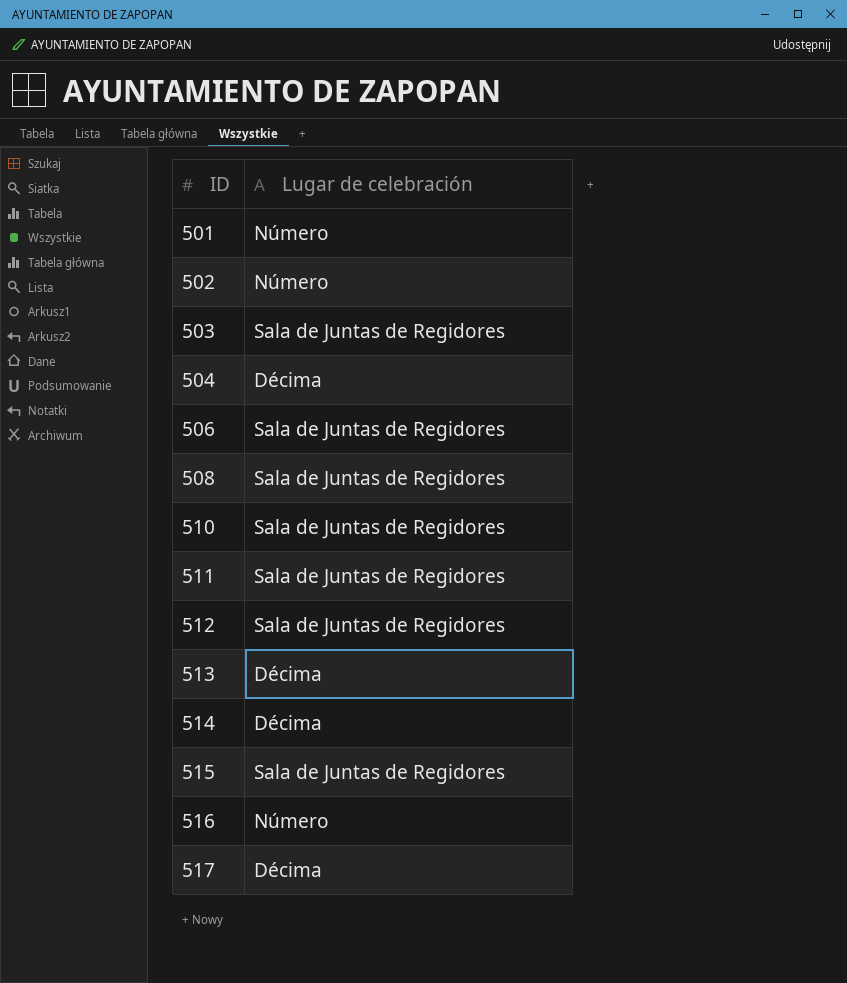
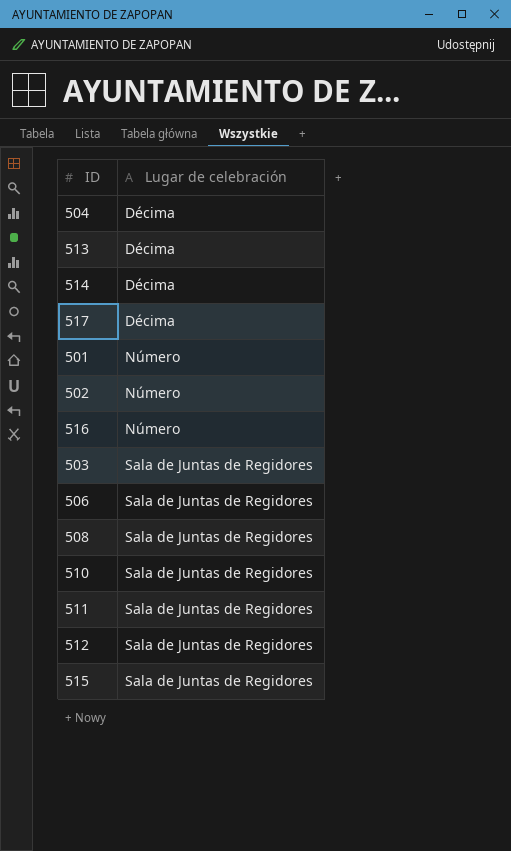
row order: ID ascending -> Lugar de celebración ascending

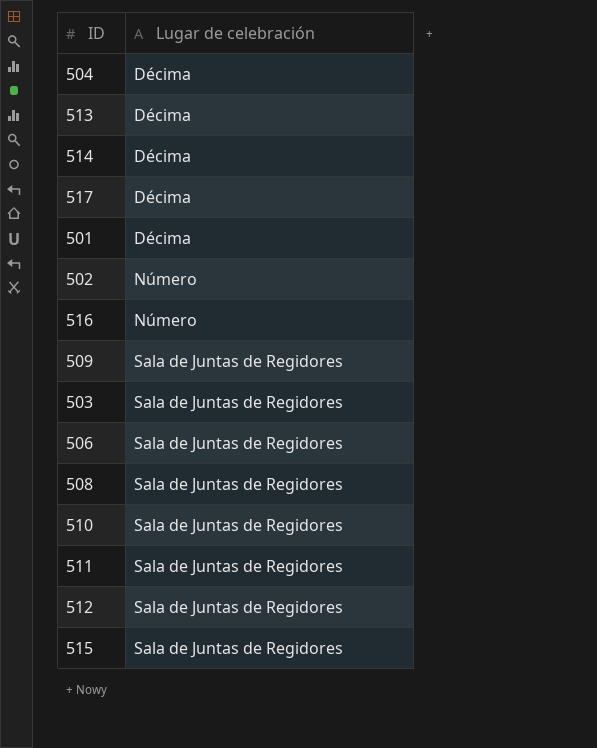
501 | Lugar de celebración: Número -> Décima
row 509: none -> Sala de Juntas de Regidores

